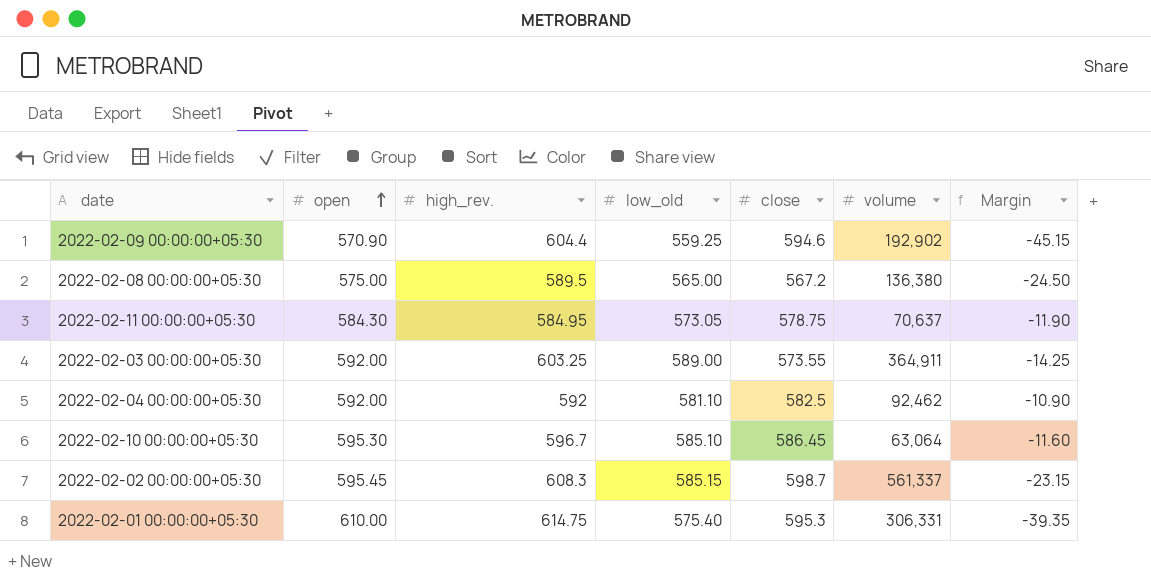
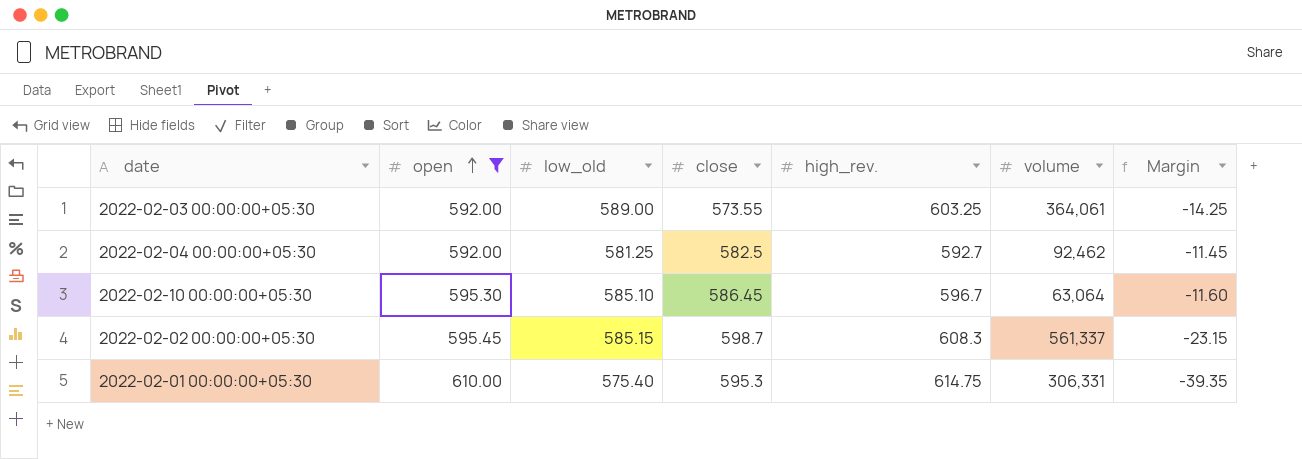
filter: none -> open >= 592.00
column high_rev. | position: 3 -> 5
2022-02-03 00:00:00+05:30 | volume: 364,911 -> 364,061
2022-02-04 00:00:00+05:30 | low_old: 581.10 -> 581.25
2022-02-04 00:00:00+05:30 | high_rev.: 592 -> 592.7
2022-02-04 00:00:00+05:30 | Margin: -10.90 -> -11.45

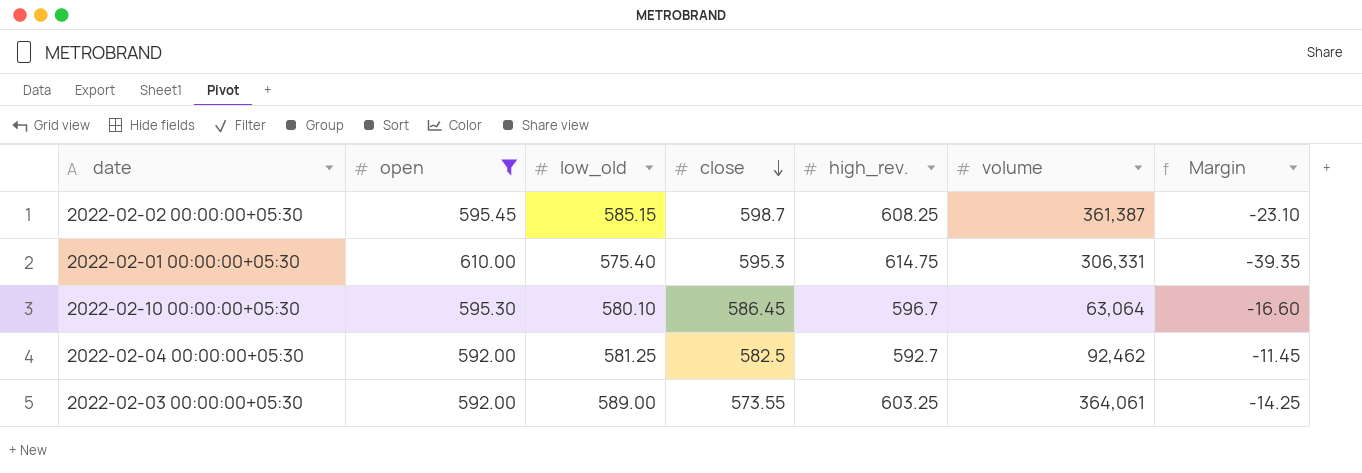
row order: open ascending -> close descending
2022-02-02 00:00:00+05:30 | high_rev.: 608.3 -> 608.25
2022-02-02 00:00:00+05:30 | volume: 561,337 -> 361,387
2022-02-02 00:00:00+05:30 | Margin: -23.15 -> -23.10
2022-02-10 00:00:00+05:30 | low_old: 585.10 -> 580.10
2022-02-10 00:00:00+05:30 | Margin: -11.60 -> -16.60

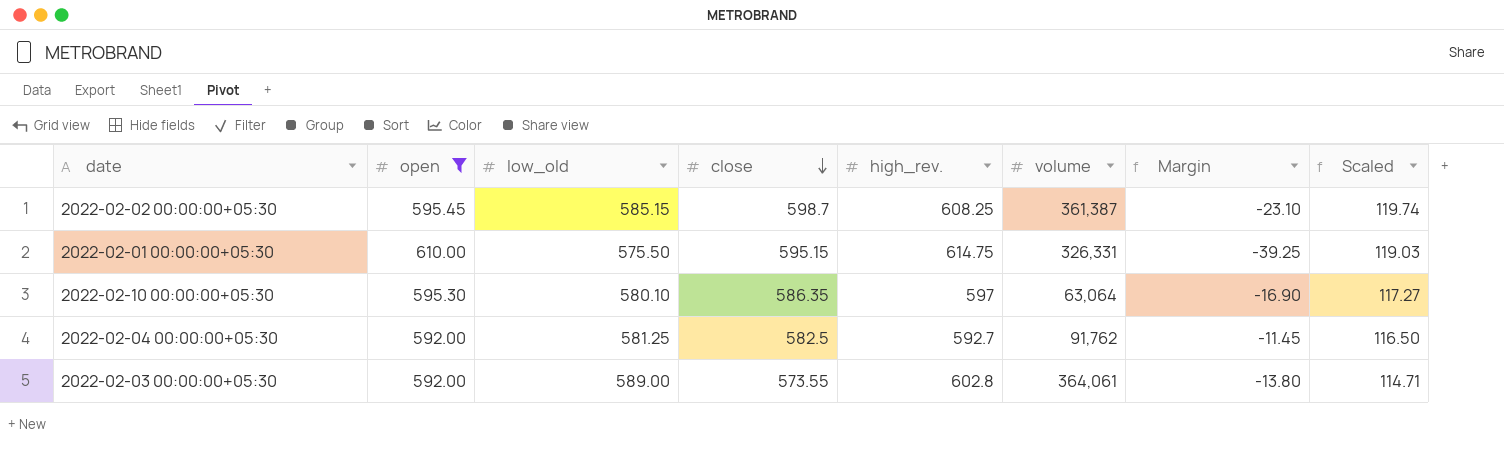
column Scaled | formula: none -> [close] * 0.2
2022-02-01 00:00:00+05:30 | low_old: 575.40 -> 575.50
2022-02-01 00:00:00+05:30 | close: 595.3 -> 595.15
2022-02-01 00:00:00+05:30 | volume: 306,331 -> 326,331
2022-02-01 00:00:00+05:30 | Margin: -39.35 -> -39.25
2022-02-10 00:00:00+05:30 | close: 586.45 -> 586.35
2022-02-10 00:00:00+05:30 | high_rev.: 596.7 -> 597
2022-02-10 00:00:00+05:30 | Margin: -16.60 -> -16.90
2022-02-04 00:00:00+05:30 | volume: 92,462 -> 91,762
2022-02-03 00:00:00+05:30 | high_rev.: 603.25 -> 602.8
2022-02-03 00:00:00+05:30 | Margin: -14.25 -> -13.80

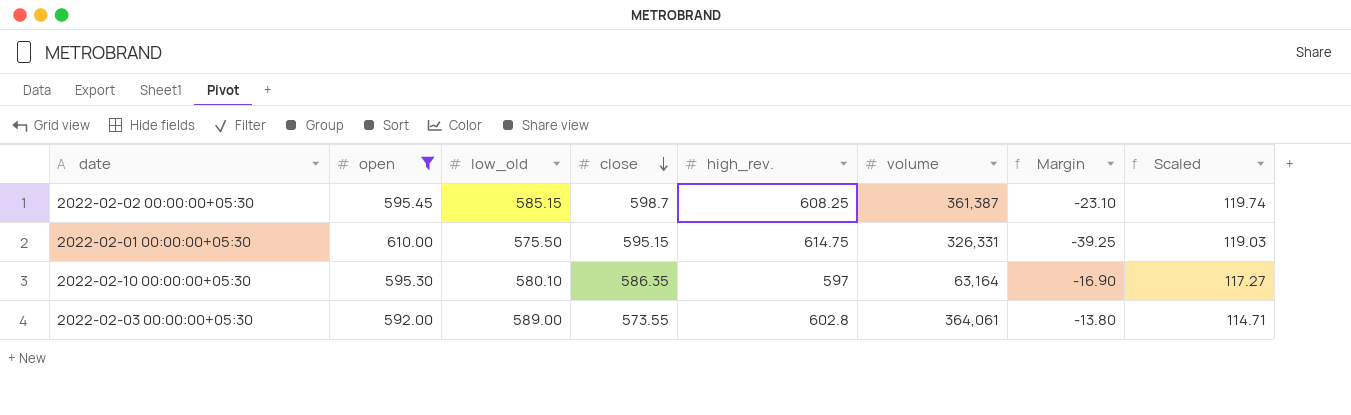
row 2022-02-04 00:00:00+05:30: 592.00 | 581.25 | 582.5 | 592.7 | 91,762 | -11.45 | 116.50 -> none
2022-02-10 00:00:00+05:30 | volume: 63,064 -> 63,164

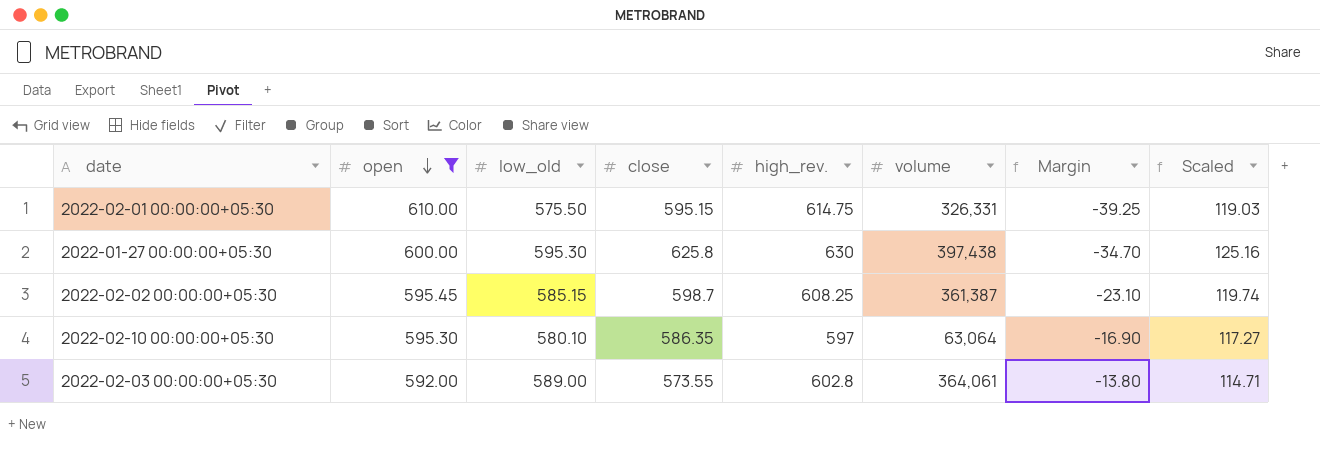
row order: close descending -> open descending
row 2022-01-27 00:00:00+05:30: none -> 600.00 | 595.30 | 625.8 | 630 | 397,438 | -34.70 | 125.16
2022-02-10 00:00:00+05:30 | volume: 63,164 -> 63,064

